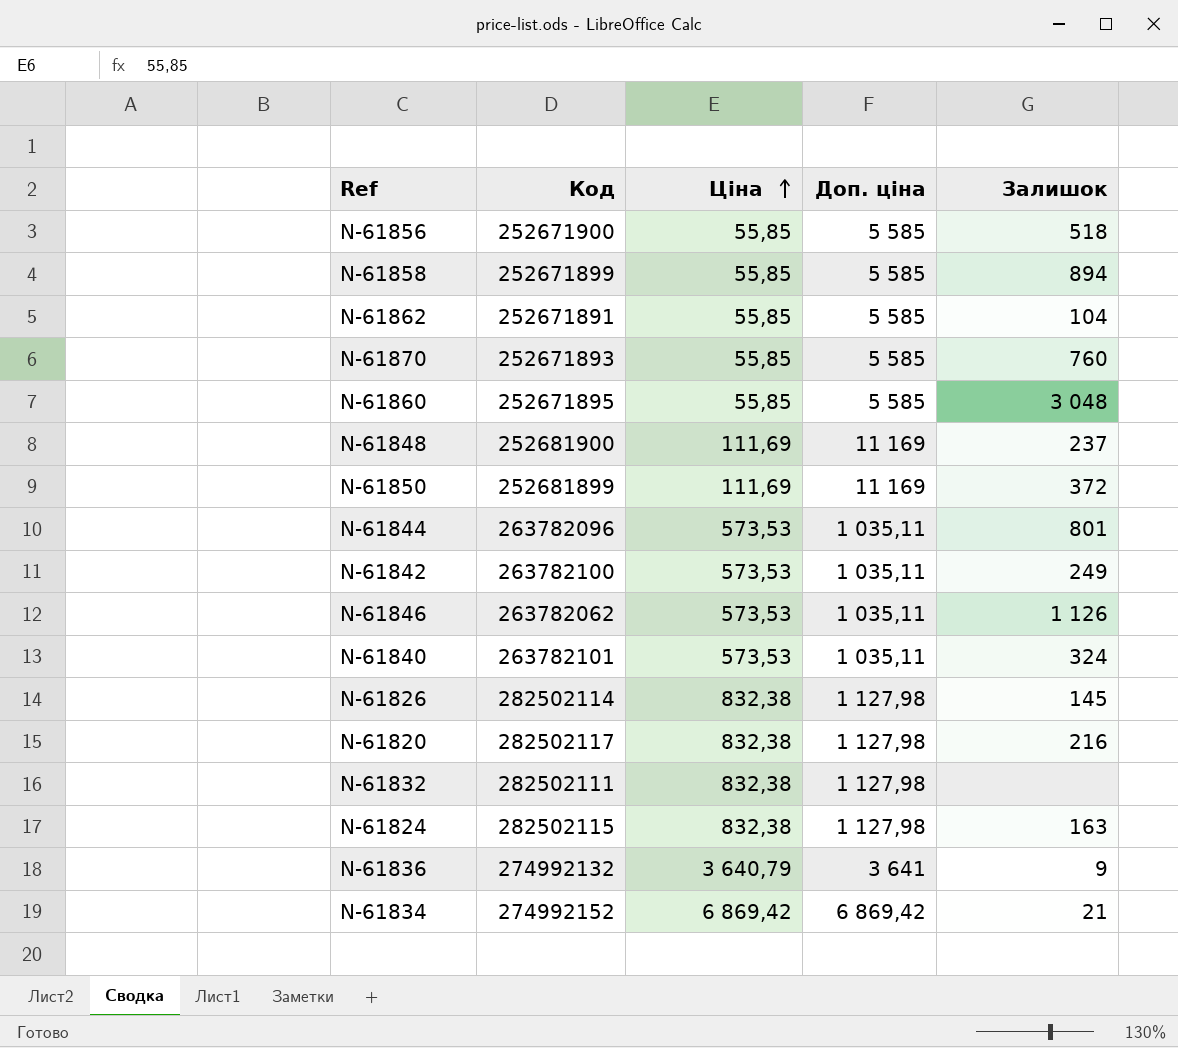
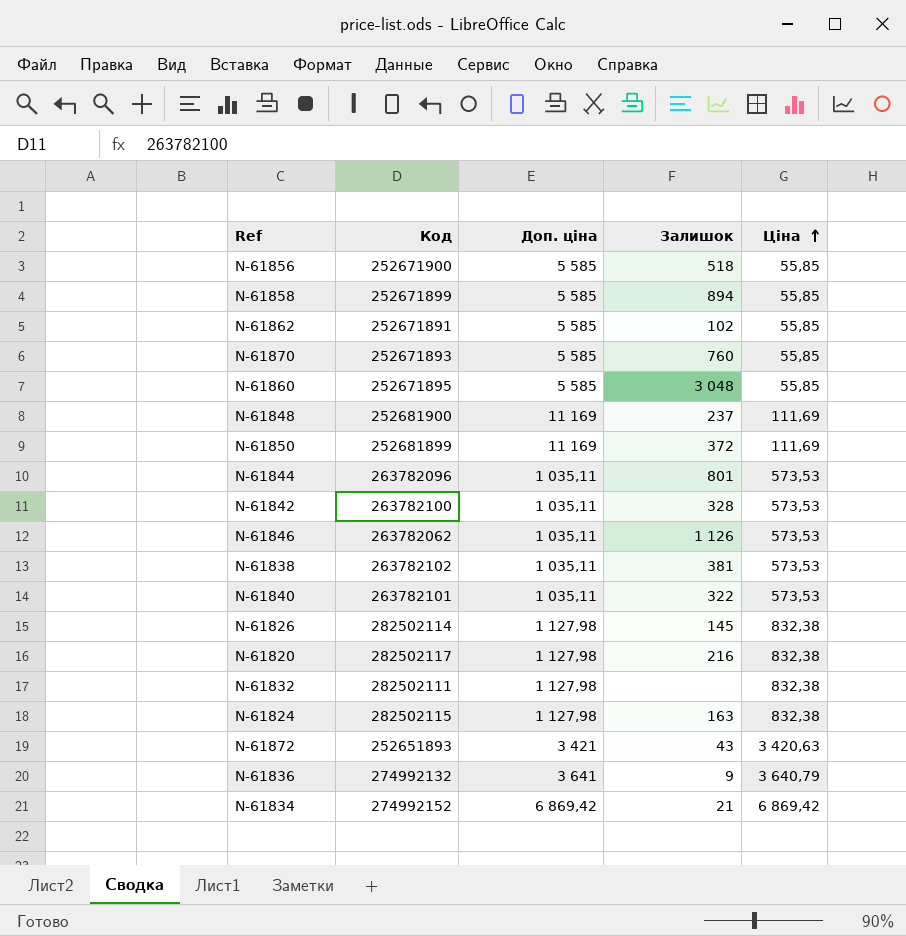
column Ціна | position: 3 -> 5
N-61862 | Залишок: 104 -> 102
N-61842 | Залишок: 249 -> 328
row N-61838: none -> 263782102 | 1 035,11 | 381 | 573,53
N-61840 | Залишок: 324 -> 322
row N-61872: none -> 252651893 | 3 421 | 43 | 3 420,63

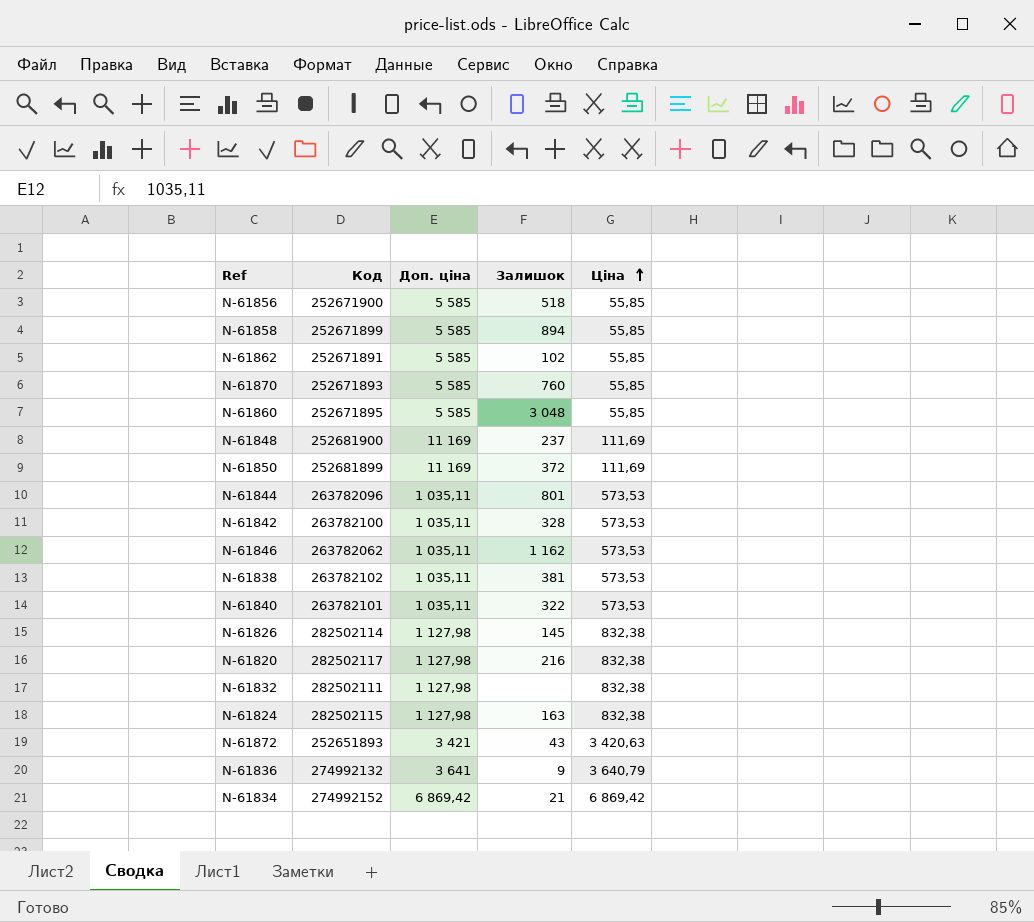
N-61846 | Залишок: 1 126 -> 1 162

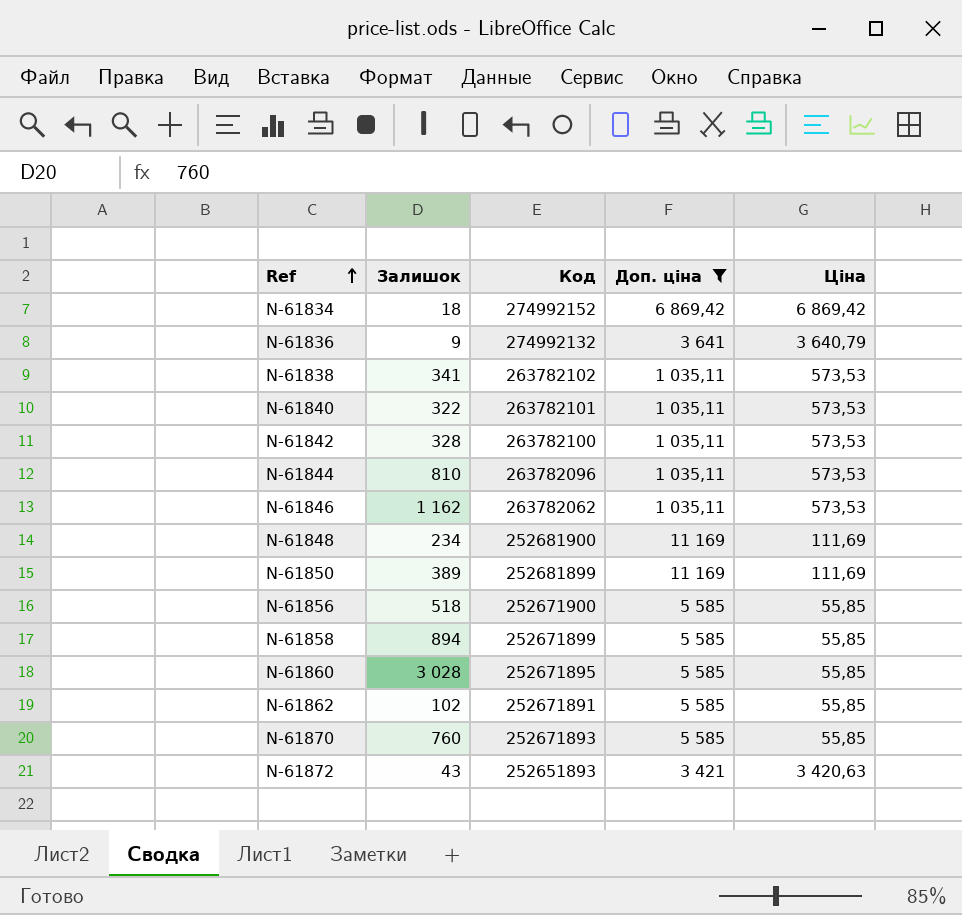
filter: none -> Доп. ціна != 1 127,98
row order: Ціна ascending -> Ref ascending
column Залишок | position: 4 -> 2
N-61834 | Залишок: 21 -> 18
N-61838 | Залишок: 381 -> 341
N-61844 | Залишок: 801 -> 810
N-61848 | Залишок: 237 -> 234
N-61850 | Залишок: 372 -> 389
N-61860 | Залишок: 3 048 -> 3 028

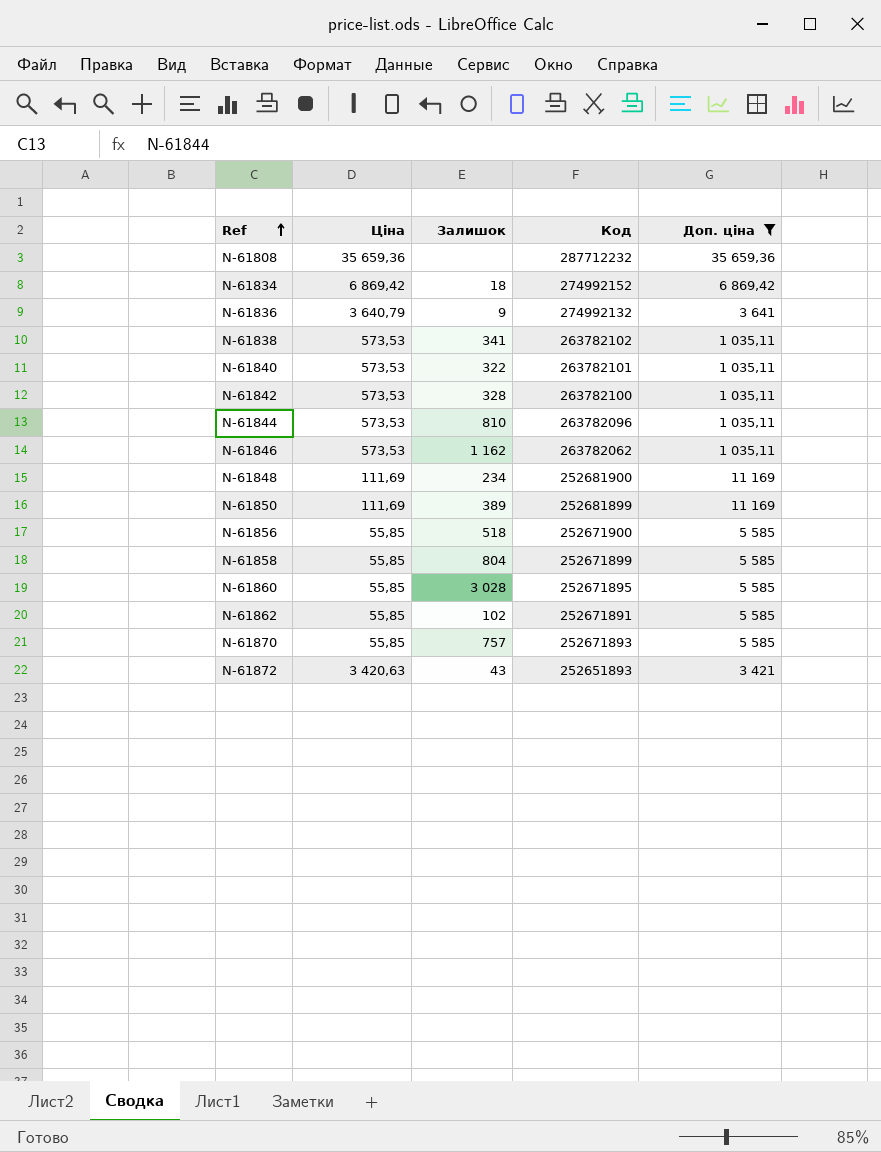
column Ціна | position: 5 -> 2
row N-61808: none -> 35 659,36 | none | 287712232 | 35 659,36
N-61858 | Залишок: 894 -> 804
N-61870 | Залишок: 760 -> 757

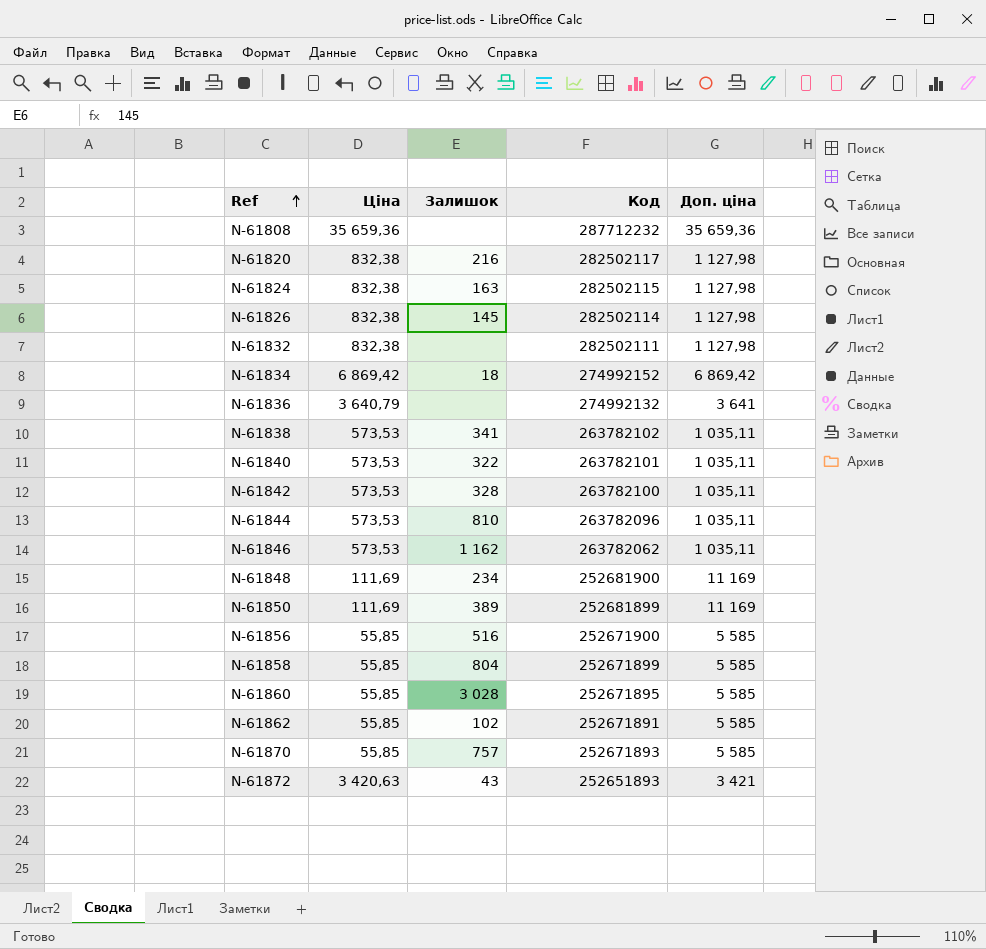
filter: Доп. ціна != 1 127,98 -> none
N-61836 | Залишок: 9 -> none
N-61856 | Залишок: 518 -> 516

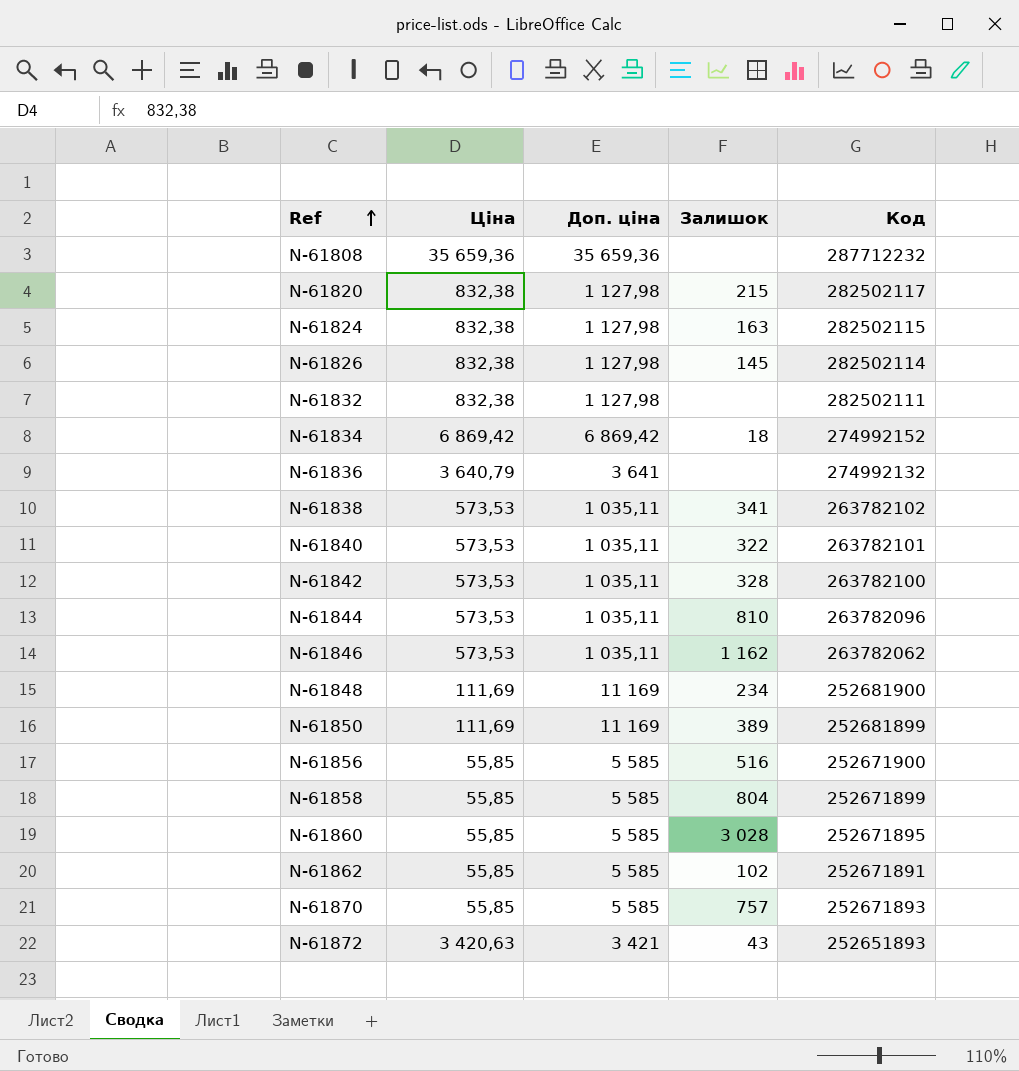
column Доп. ціна | position: 5 -> 3
N-61820 | Залишок: 216 -> 215

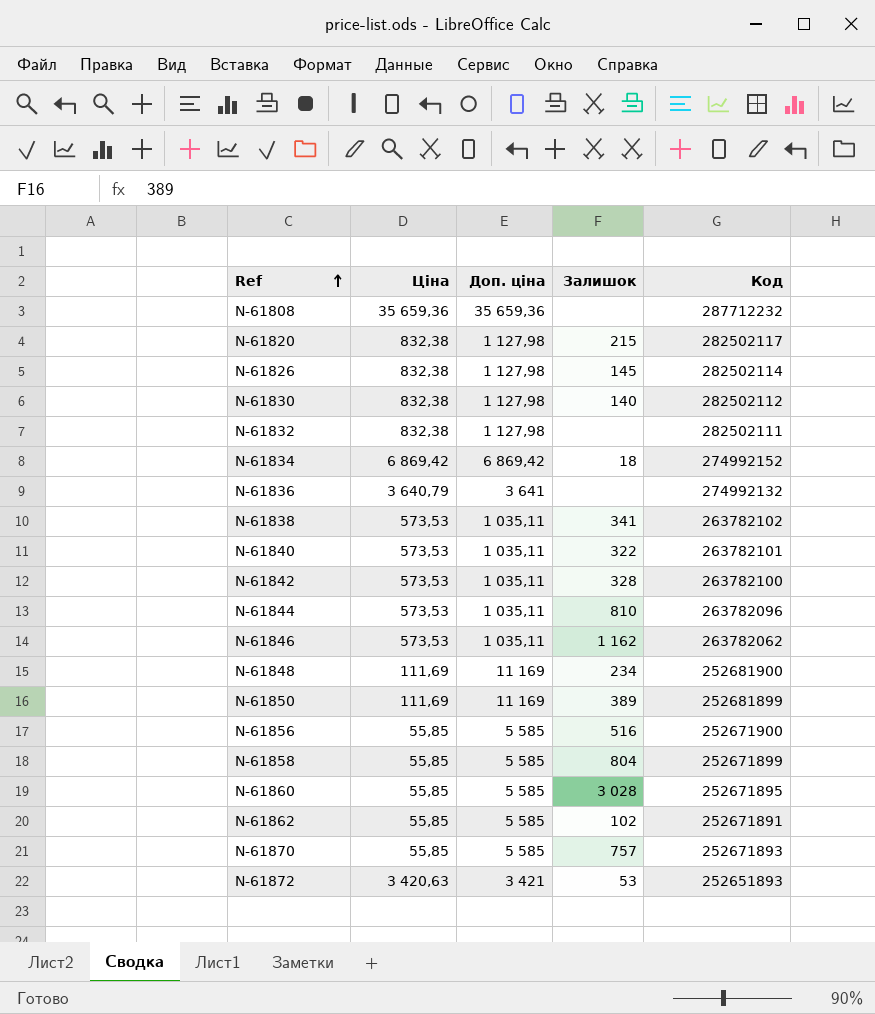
row N-61824: 832,38 | 1 127,98 | 163 | 282502115 -> none
row N-61830: none -> 832,38 | 1 127,98 | 140 | 282502112
N-61872 | Залишок: 43 -> 53

